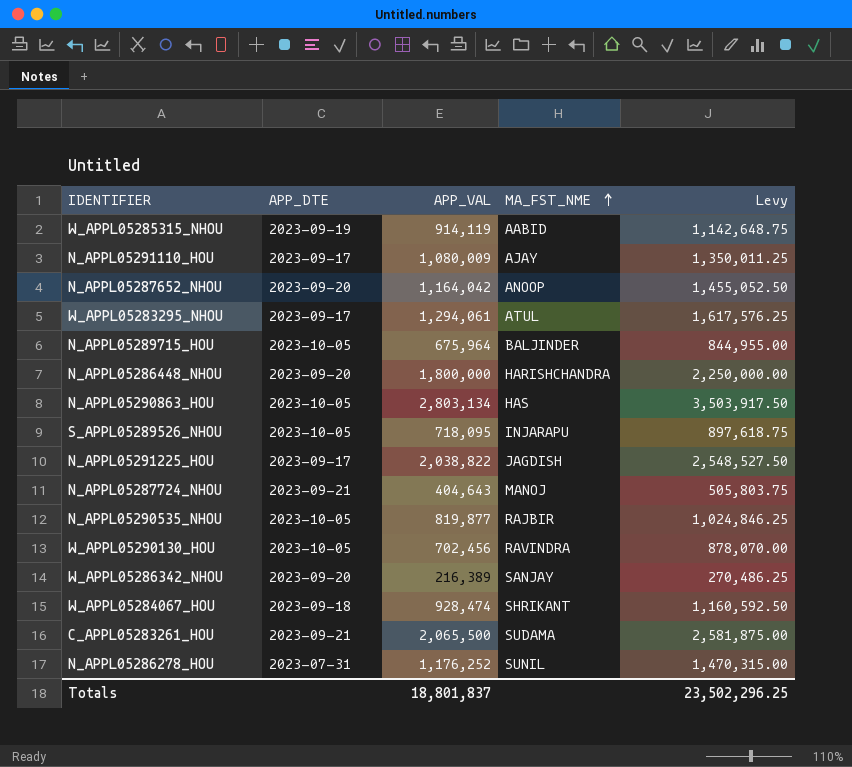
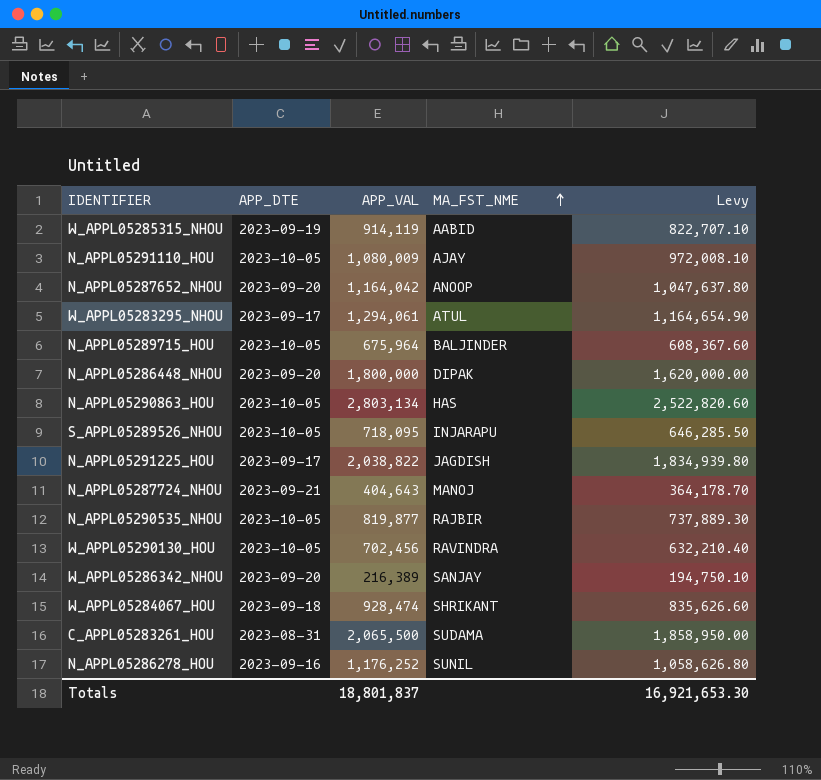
column Levy | formula: [APP_VAL] * 1.25 -> [APP_VAL] * 0.9
N_APPL05291110_HOU | APP_DTE: 2023-09-17 -> 2023-10-05
N_APPL05286448_NHOU | MA_FST_NME: HARISHCHANDRA -> DIPAK
C_APPL05283261_HOU | APP_DTE: 2023-09-21 -> 2023-08-31
N_APPL05286278_HOU | APP_DTE: 2023-07-31 -> 2023-09-16
Totals | Levy: 23,502,296.25 -> 16,921,653.30

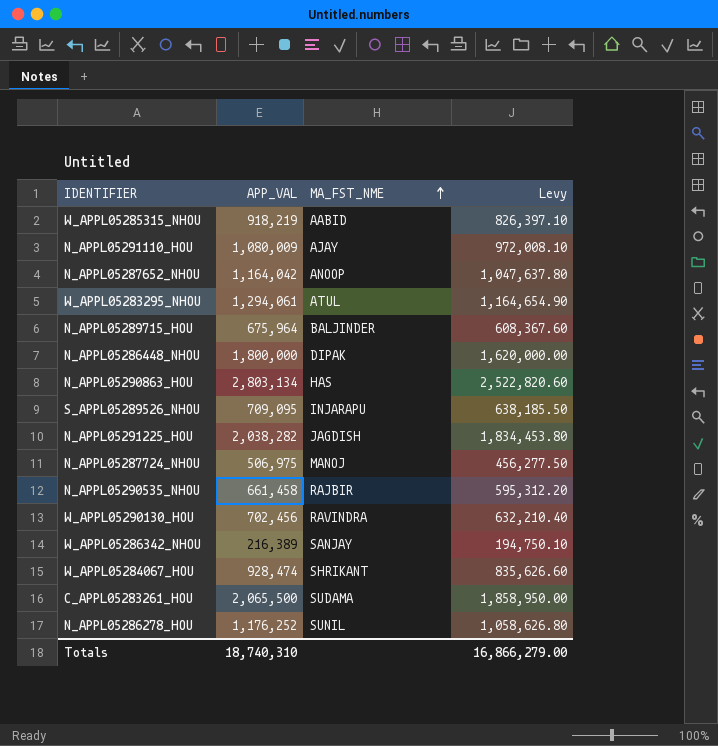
column APP_DTE | position: 2 -> none
W_APPL05285315_NHOU | APP_VAL: 914,119 -> 918,219
W_APPL05285315_NHOU | Levy: 822,707.10 -> 826,397.10
S_APPL05289526_NHOU | APP_VAL: 718,095 -> 709,095
S_APPL05289526_NHOU | Levy: 646,285.50 -> 638,185.50
N_APPL05291225_HOU | APP_VAL: 2,038,822 -> 2,038,282
N_APPL05291225_HOU | Levy: 1,834,939.80 -> 1,834,453.80
N_APPL05287724_NHOU | APP_VAL: 404,643 -> 506,975
N_APPL05287724_NHOU | Levy: 364,178.70 -> 456,277.50
N_APPL05290535_NHOU | APP_VAL: 819,877 -> 661,458
N_APPL05290535_NHOU | Levy: 737,889.30 -> 595,312.20
Totals | APP_VAL: 18,801,837 -> 18,740,310
Totals | Levy: 16,921,653.30 -> 16,866,279.00

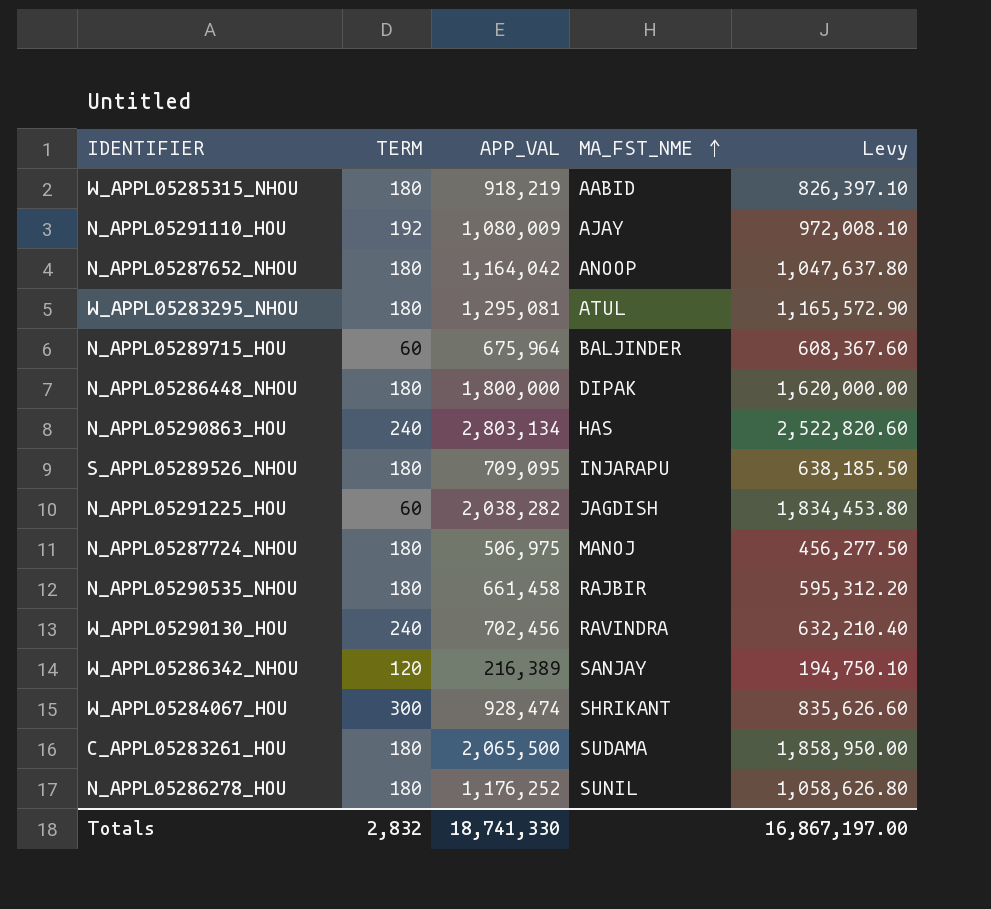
column TERM | position: none -> 2
W_APPL05283295_NHOU | APP_VAL: 1,294,061 -> 1,295,081
W_APPL05283295_NHOU | Levy: 1,164,654.90 -> 1,165,572.90
Totals | APP_VAL: 18,740,310 -> 18,741,330
Totals | Levy: 16,866,279.00 -> 16,867,197.00

